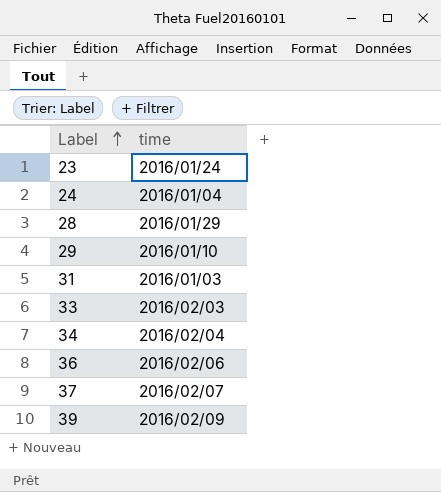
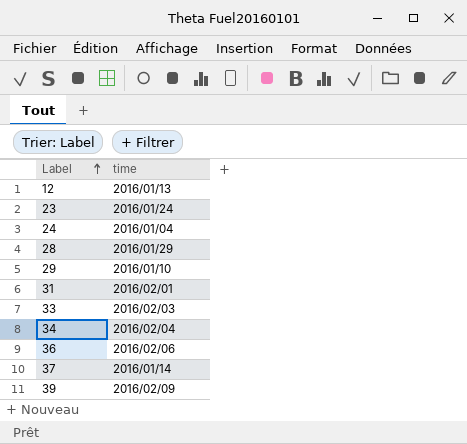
row 12: none -> 2016/01/13
31 | time: 2016/01/03 -> 2016/02/01
37 | time: 2016/02/07 -> 2016/01/14

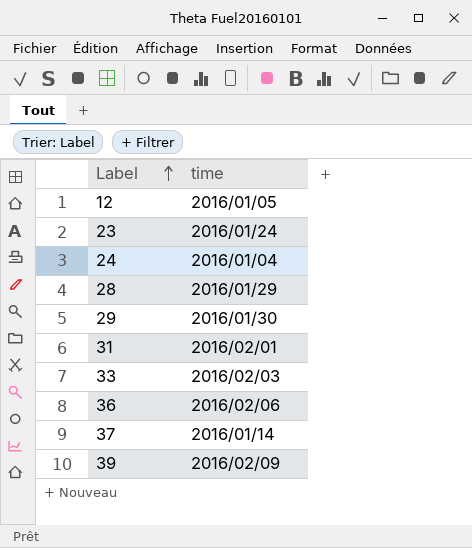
row 34: 2016/02/04 -> none
12 | time: 2016/01/13 -> 2016/01/05
29 | time: 2016/01/10 -> 2016/01/30

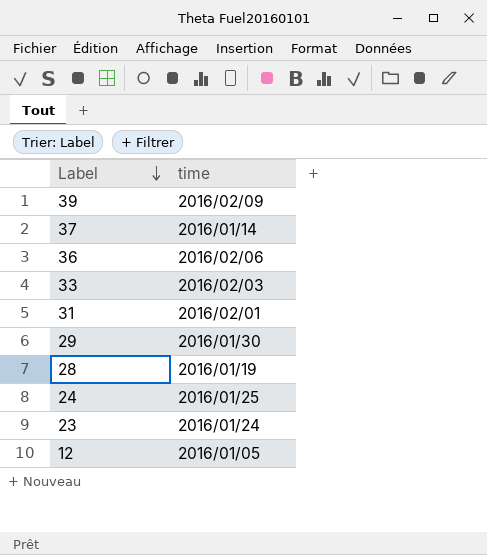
row order: Label ascending -> Label descending
28 | time: 2016/01/29 -> 2016/01/19
24 | time: 2016/01/04 -> 2016/01/25

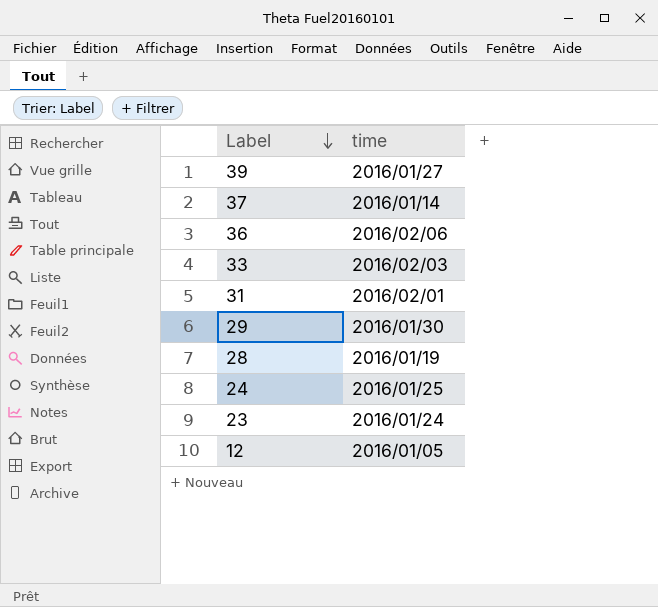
39 | time: 2016/02/09 -> 2016/01/27

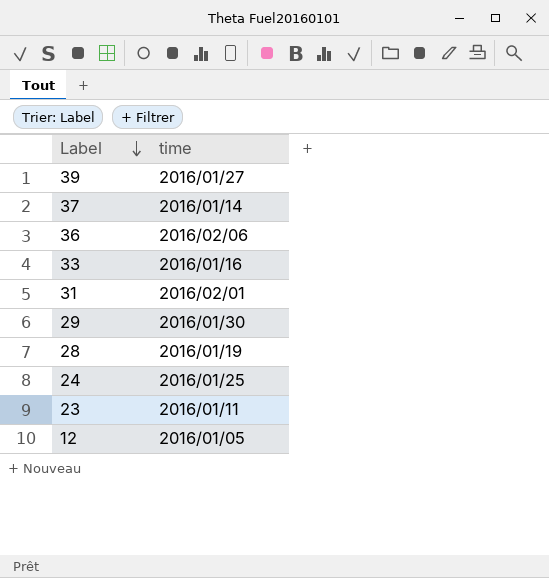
33 | time: 2016/02/03 -> 2016/01/16
23 | time: 2016/01/24 -> 2016/01/11

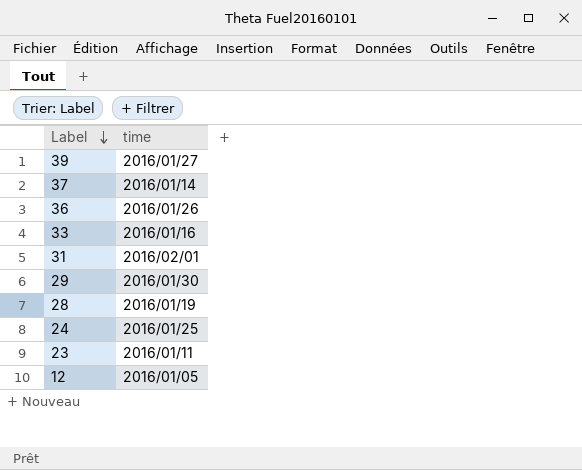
36 | time: 2016/02/06 -> 2016/01/26

